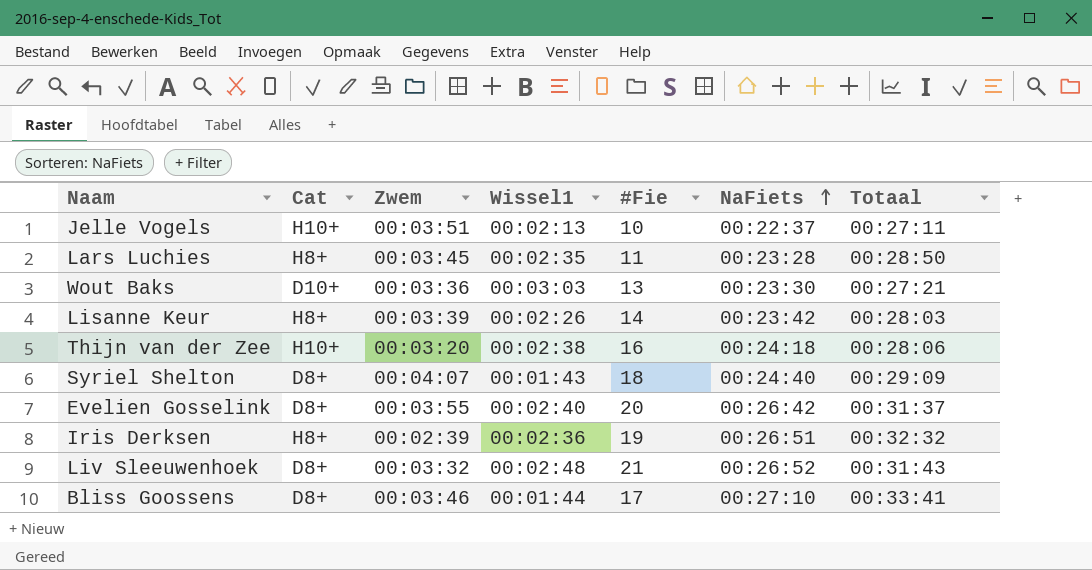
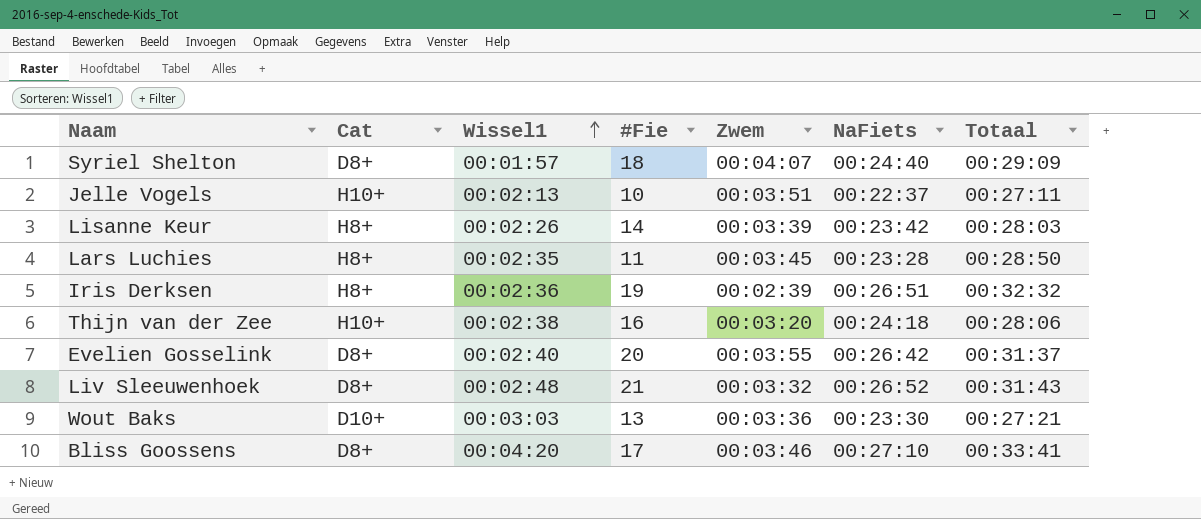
row order: NaFiets ascending -> Wissel1 ascending
column Zwem | position: 3 -> 5
Syriel Shelton | Wissel1: 00:01:43 -> 00:01:57
Bliss Goossens | Wissel1: 00:01:44 -> 00:04:20

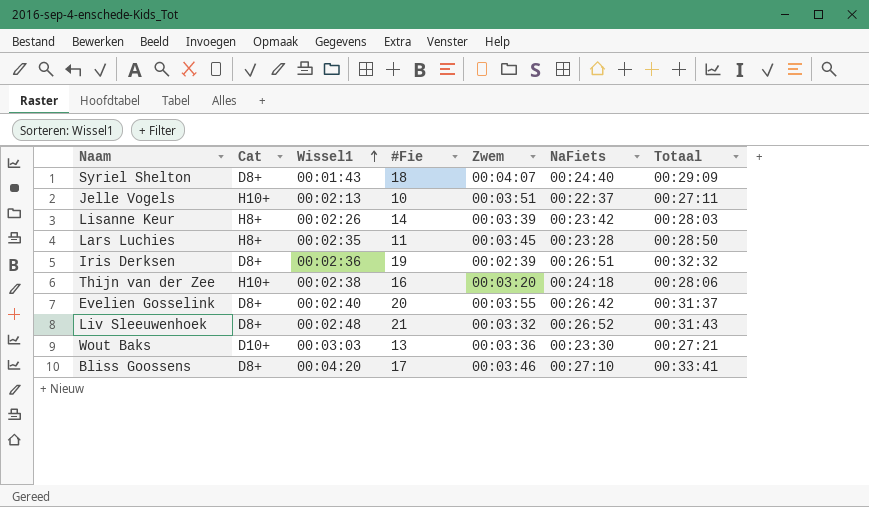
Syriel Shelton | Wissel1: 00:01:57 -> 00:01:43
Iris Derksen | Cat: H8+ -> D8+

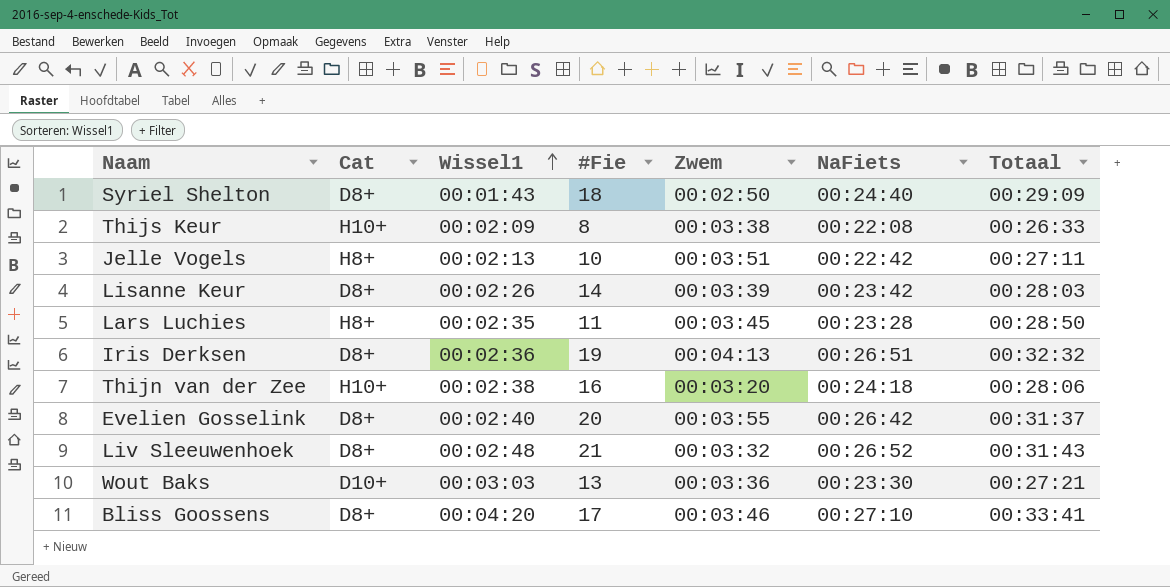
Syriel Shelton | Zwem: 00:04:07 -> 00:02:50
row Thijs Keur: none -> H10+ | 00:02:09 | 8 | 00:03:38 | 00:22:08 | 00:26:33
Jelle Vogels | Cat: H10+ -> H8+
Jelle Vogels | NaFiets: 00:22:37 -> 00:22:42
Lisanne Keur | Cat: H8+ -> D8+
Iris Derksen | Zwem: 00:02:39 -> 00:04:13

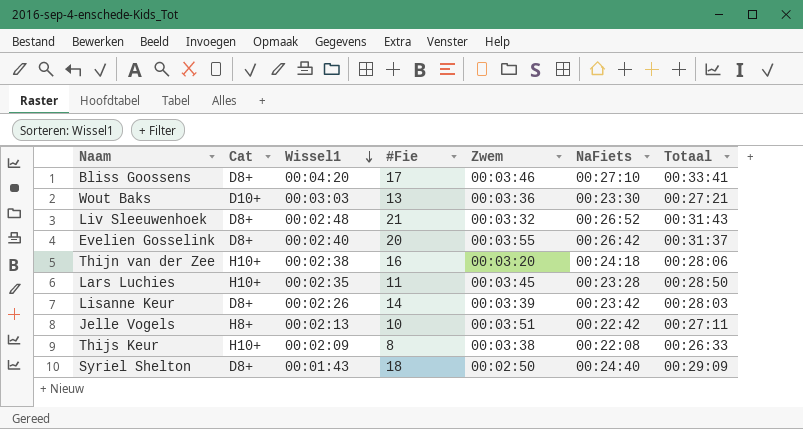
row order: Wissel1 ascending -> Wissel1 descending
row Iris Derksen: D8+ | 00:02:36 | 19 | 00:04:13 | 00:26:51 | 00:32:32 -> none
Lars Luchies | Cat: H8+ -> H10+

